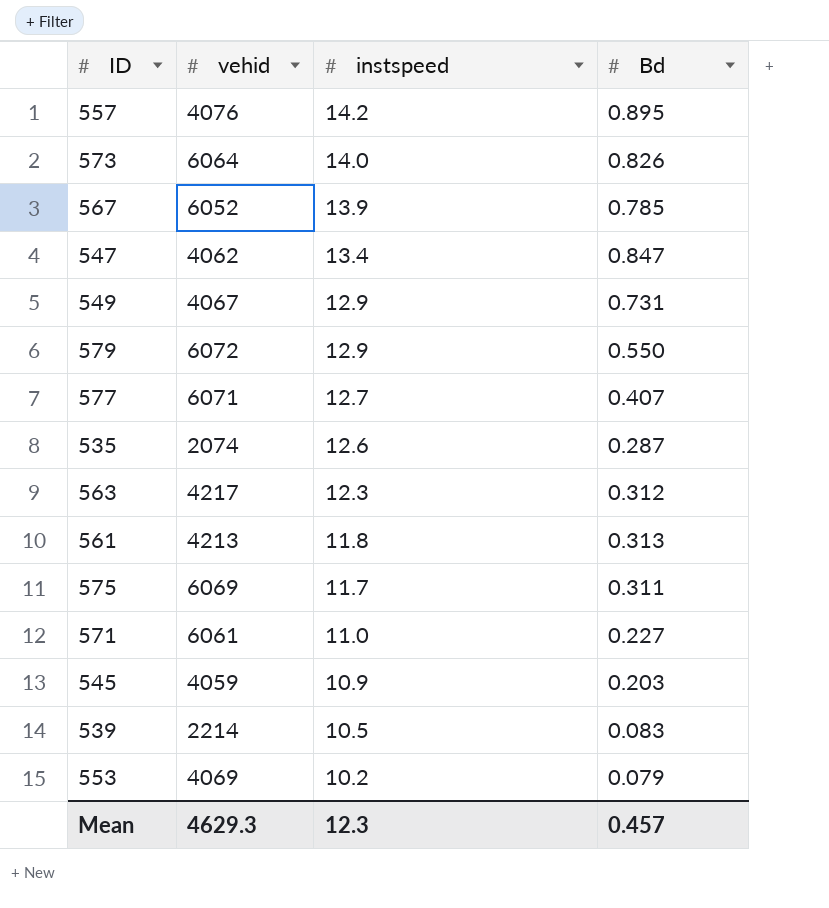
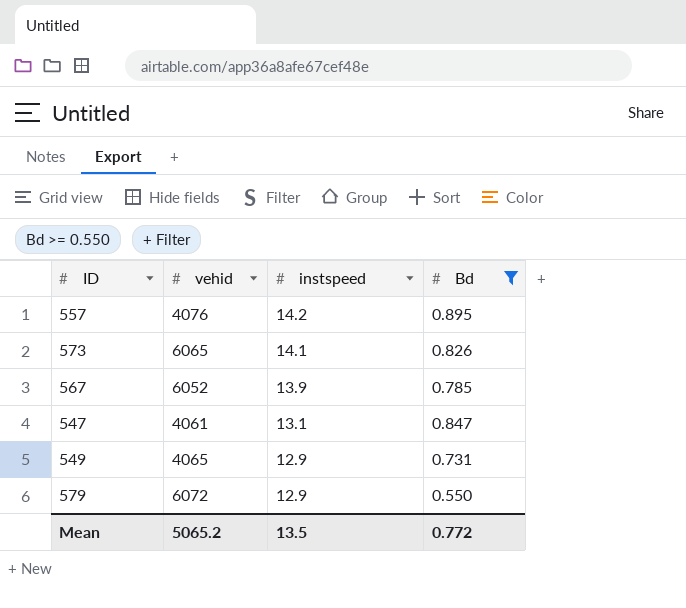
filter: none -> Bd >= 0.550
573 | vehid: 6064 -> 6065
573 | instspeed: 14.0 -> 14.1
547 | vehid: 4062 -> 4061
547 | instspeed: 13.4 -> 13.1
549 | vehid: 4067 -> 4065
Mean | vehid: 4629.3 -> 5065.2
Mean | instspeed: 12.3 -> 13.5
Mean | Bd: 0.457 -> 0.772

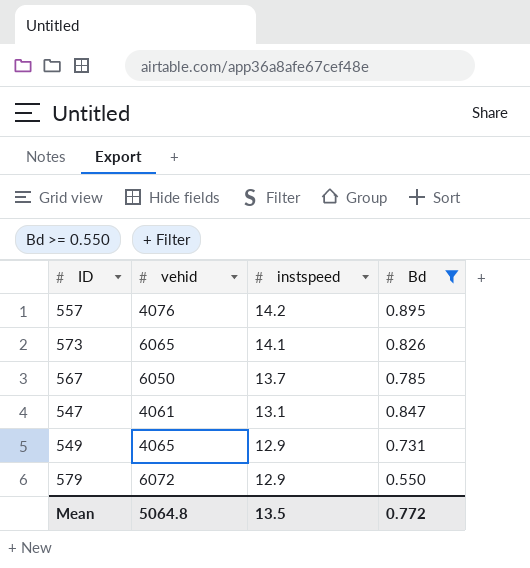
567 | vehid: 6052 -> 6050
567 | instspeed: 13.9 -> 13.7
Mean | vehid: 5065.2 -> 5064.8

